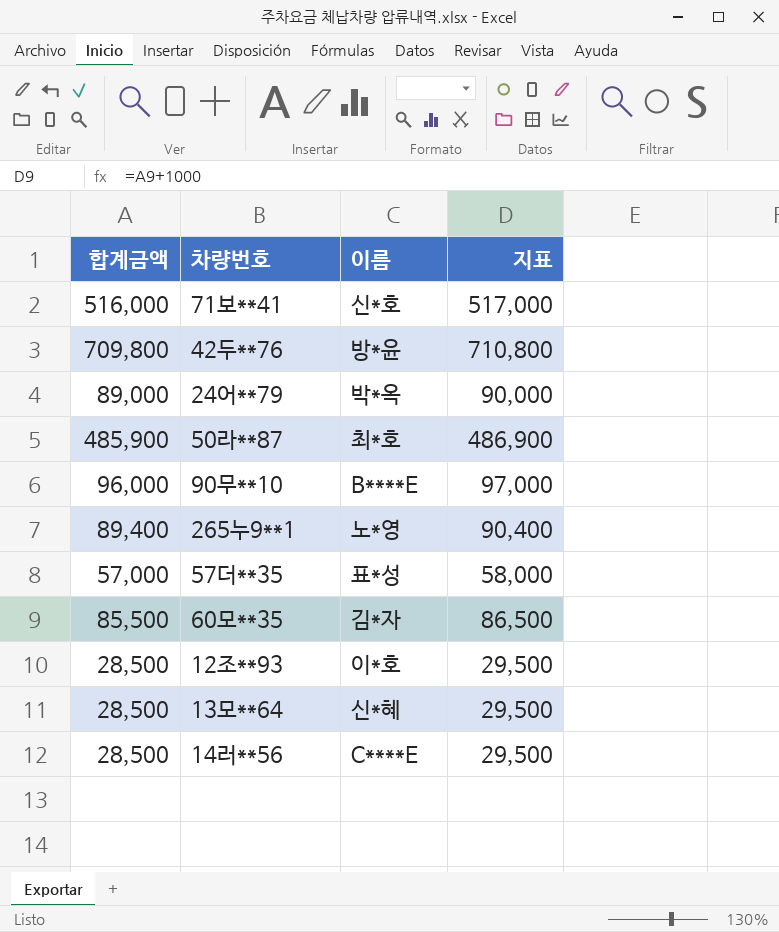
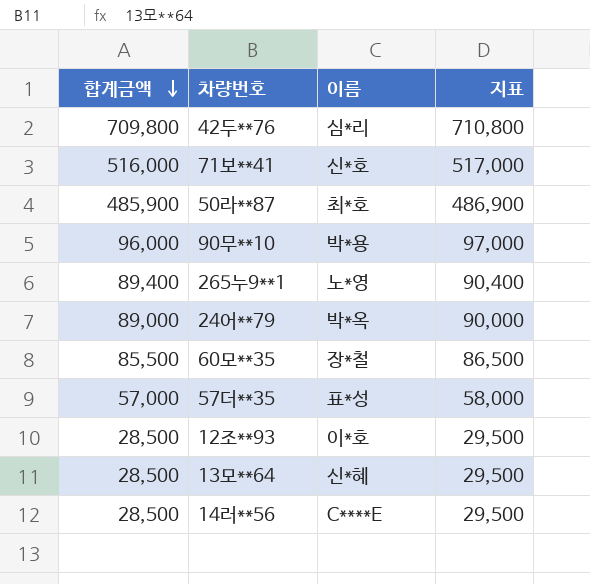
row order: none -> 합계금액 descending
42두**76 | 이름: 방*윤 -> 심*리
90무**10 | 이름: B****E -> 박*용
60모**35 | 이름: 김*자 -> 장*철

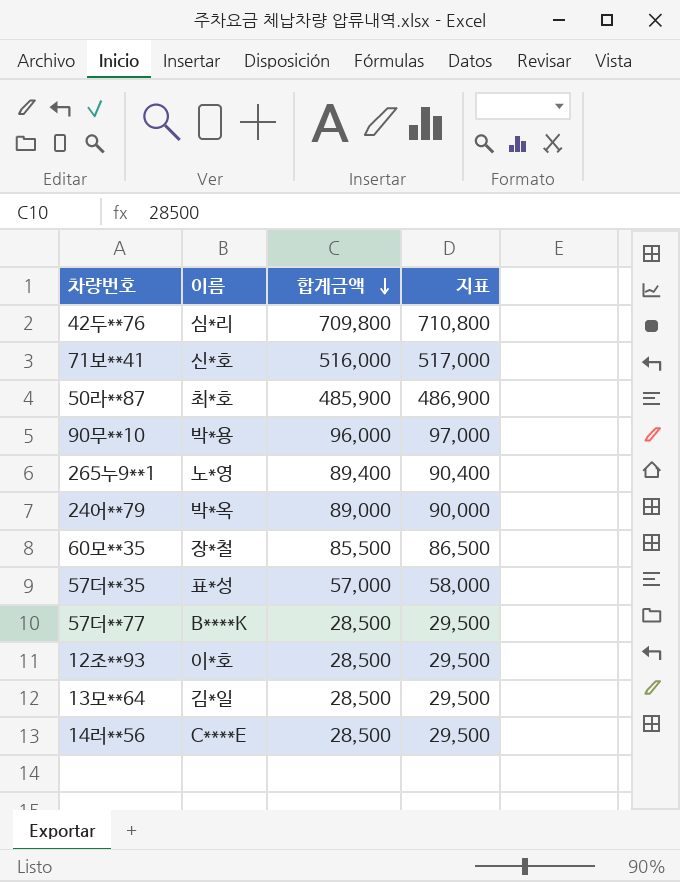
column 합계금액 | position: 1 -> 3
row 57더**77: none -> B****K | 28,500 | 29,500
13모**64 | 이름: 신*혜 -> 김*일

